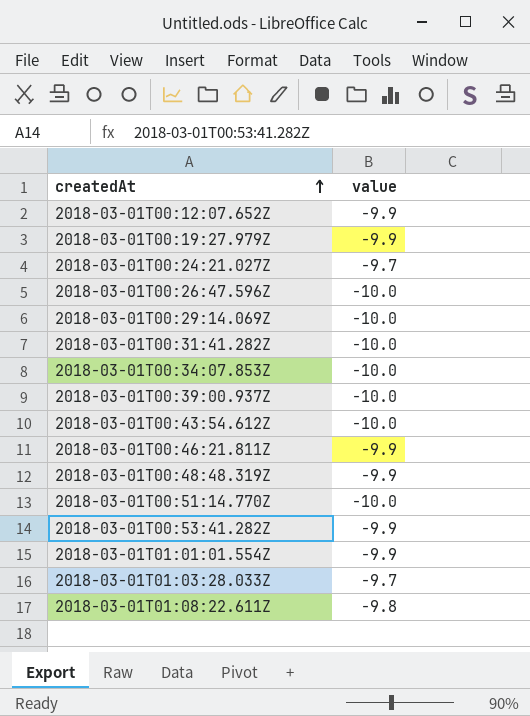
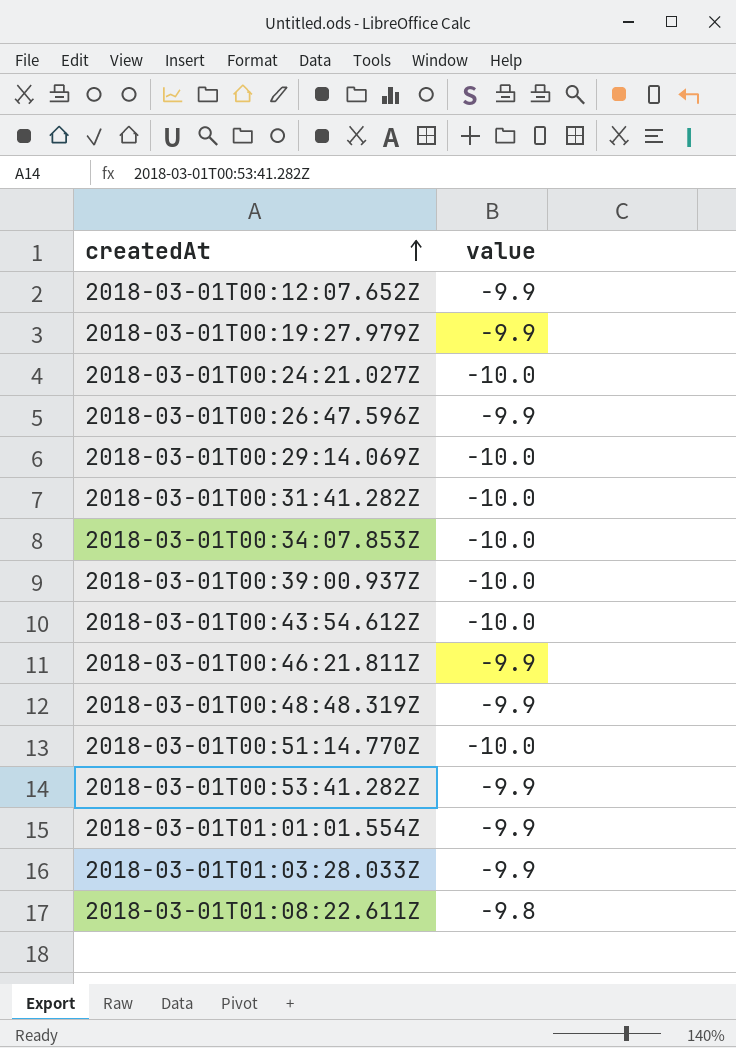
2018-03-01T00:24:21.027Z | value: -9.7 -> -10.0
2018-03-01T00:26:47.596Z | value: -10.0 -> -9.9
2018-03-01T01:03:28.033Z | value: -9.7 -> -9.9

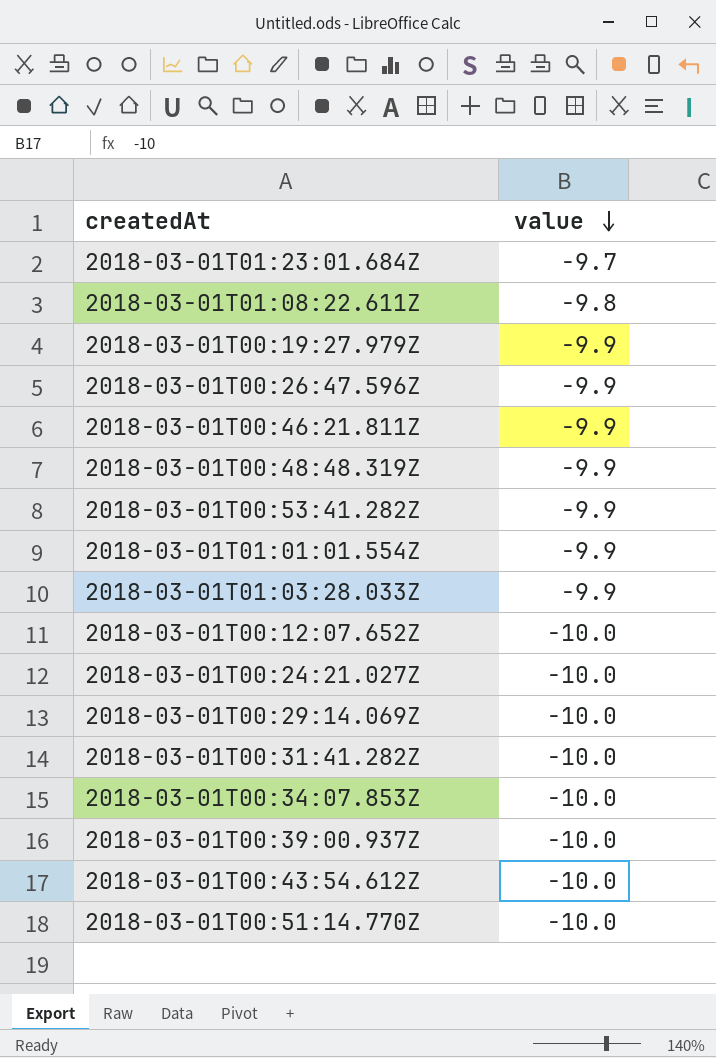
row order: createdAt ascending -> value descending
row 2018-03-01T01:23:01.684Z: none -> -9.7
2018-03-01T00:12:07.652Z | value: -9.9 -> -10.0

